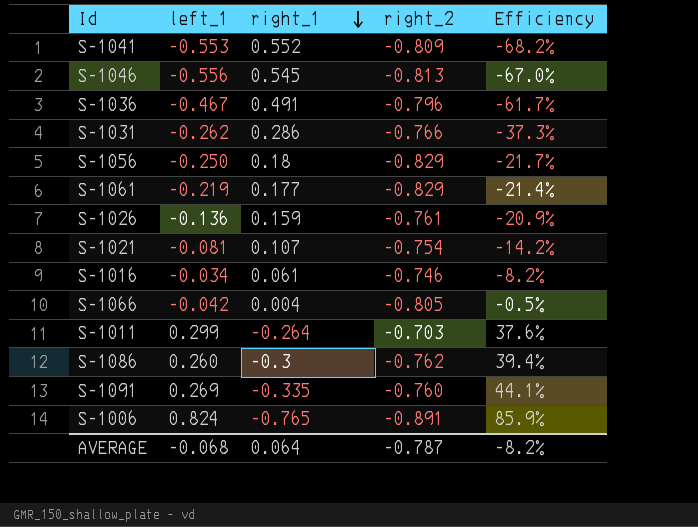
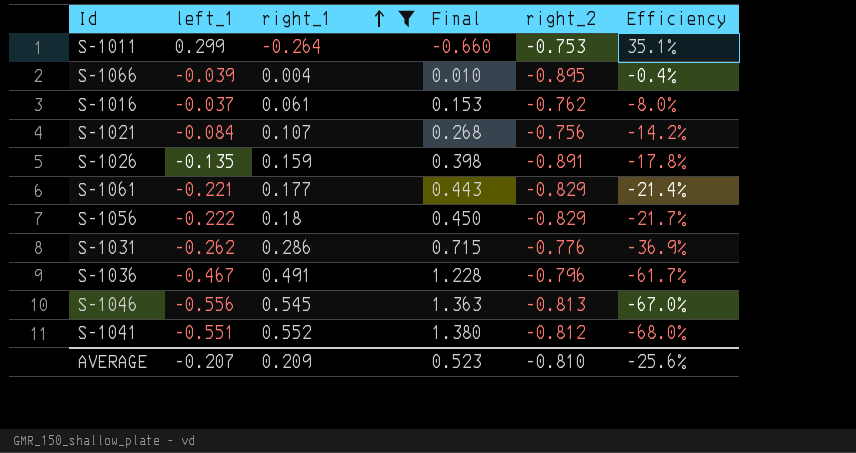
filter: none -> right_1 >= -0.264
row order: right_1 descending -> right_1 ascending
column Final | formula: none -> [right_1] * 2.5
S-1011 | right_2: -0.703 -> -0.753
S-1011 | Efficiency: 37.6% -> 35.1%
S-1066 | left_1: -0.042 -> -0.039
S-1066 | right_2: -0.805 -> -0.895
S-1066 | Efficiency: -0.5% -> -0.4%
S-1016 | left_1: -0.034 -> -0.037
S-1016 | right_2: -0.746 -> -0.762
S-1016 | Efficiency: -8.2% -> -8.0%
S-1021 | left_1: -0.081 -> -0.084
S-1021 | right_2: -0.754 -> -0.756
S-1026 | left_1: -0.136 -> -0.135
S-1026 | right_2: -0.761 -> -0.891
S-1026 | Efficiency: -20.9% -> -17.8%
S-1061 | left_1: -0.219 -> -0.221
S-1056 | left_1: -0.250 -> -0.222
S-1031 | right_2: -0.766 -> -0.776
S-1031 | Efficiency: -37.3% -> -36.9%
S-1041 | left_1: -0.553 -> -0.551
S-1041 | right_2: -0.809 -> -0.812
S-1041 | Efficiency: -68.2% -> -68.0%
AVERAGE | left_1: -0.068 -> -0.207
AVERAGE | right_1: 0.064 -> 0.209
AVERAGE | right_2: -0.787 -> -0.810
AVERAGE | Efficiency: -8.2% -> -25.6%

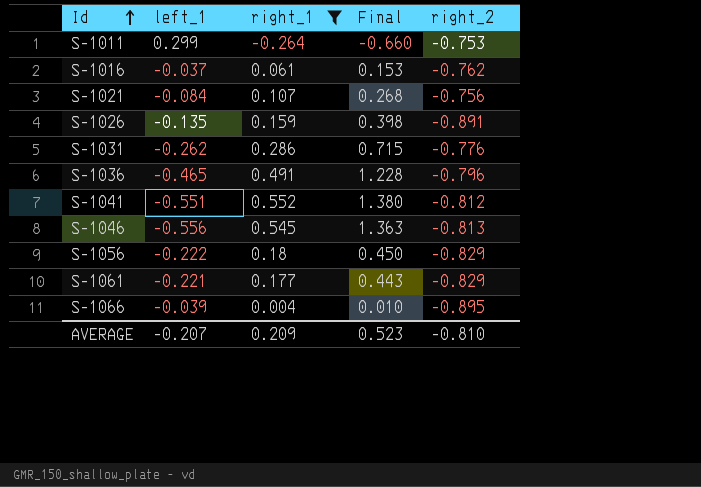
row order: right_1 ascending -> Id ascending
column Efficiency | formula: [right_1] / [right_2] -> none
S-1036 | left_1: -0.467 -> -0.465

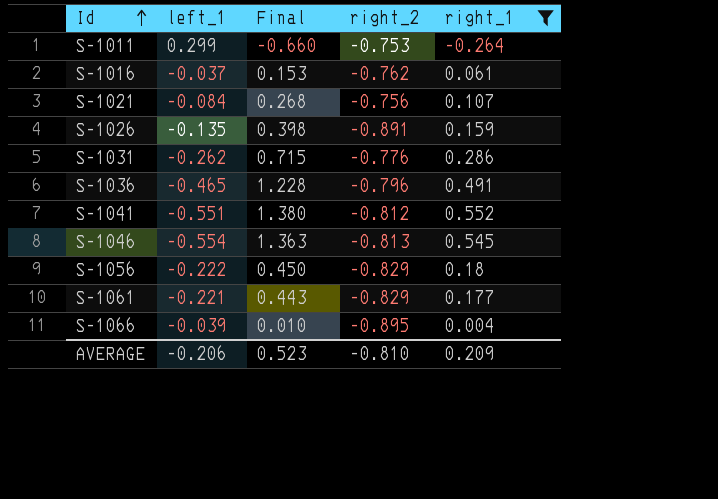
column right_1 | position: 3 -> 5
S-1046 | left_1: -0.556 -> -0.554
AVERAGE | left_1: -0.207 -> -0.206

